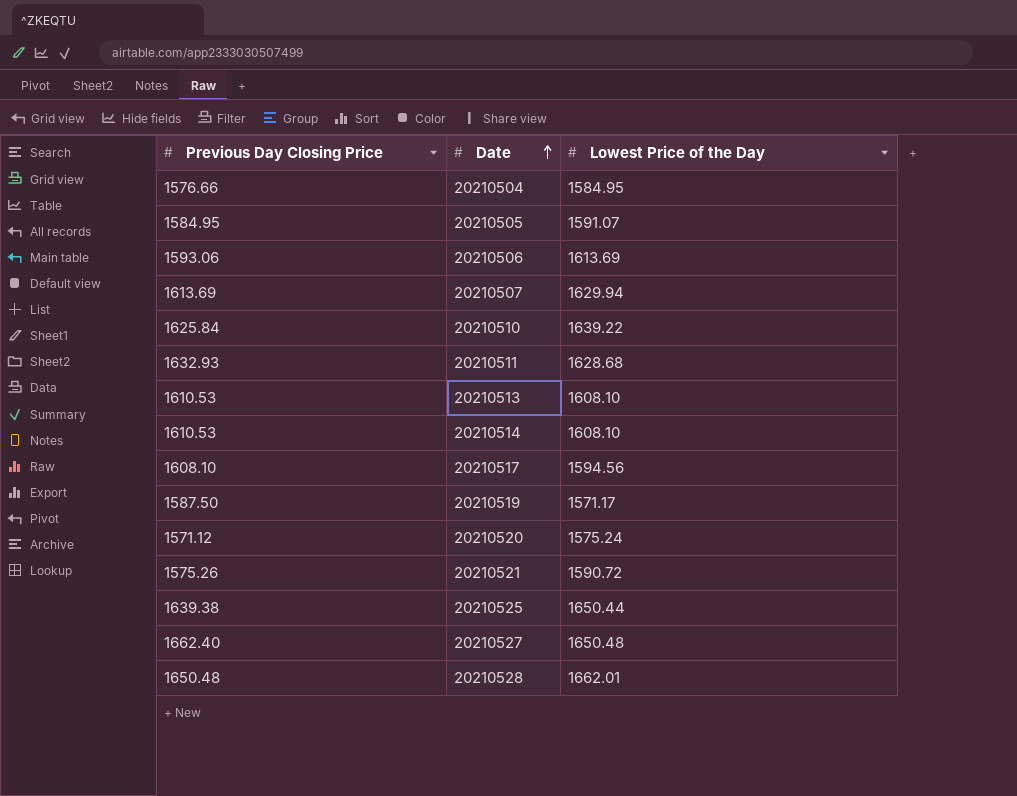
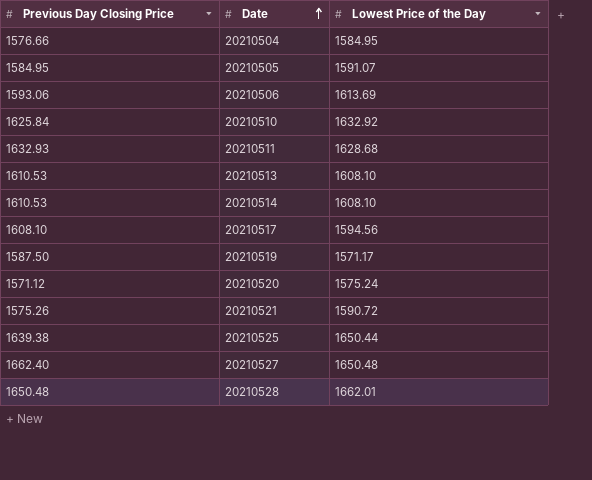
row 20210507: 1613.69 | 1629.94 -> none
20210510 | Lowest Price of the Day: 1639.22 -> 1632.92

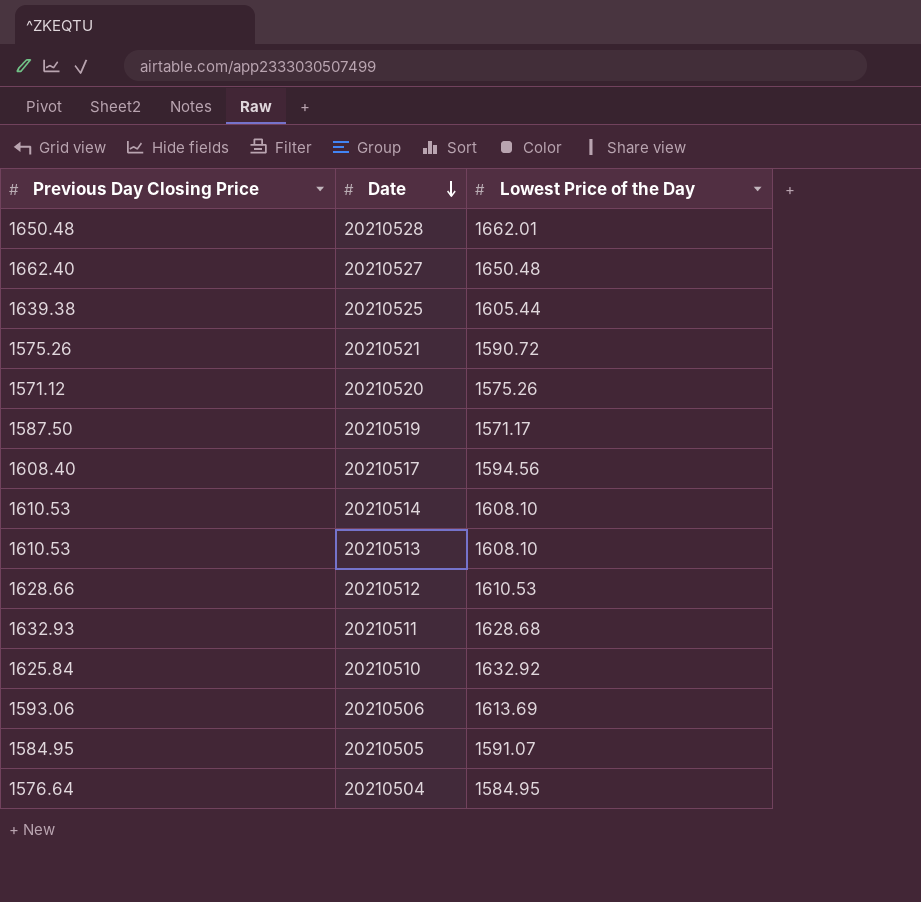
row order: Date ascending -> Date descending
20210525 | Lowest Price of the Day: 1650.44 -> 1605.44
20210520 | Lowest Price of the Day: 1575.24 -> 1575.26
20210517 | Previous Day Closing Price: 1608.10 -> 1608.40
row 20210512: none -> 1628.66 | 1610.53
20210504 | Previous Day Closing Price: 1576.66 -> 1576.64

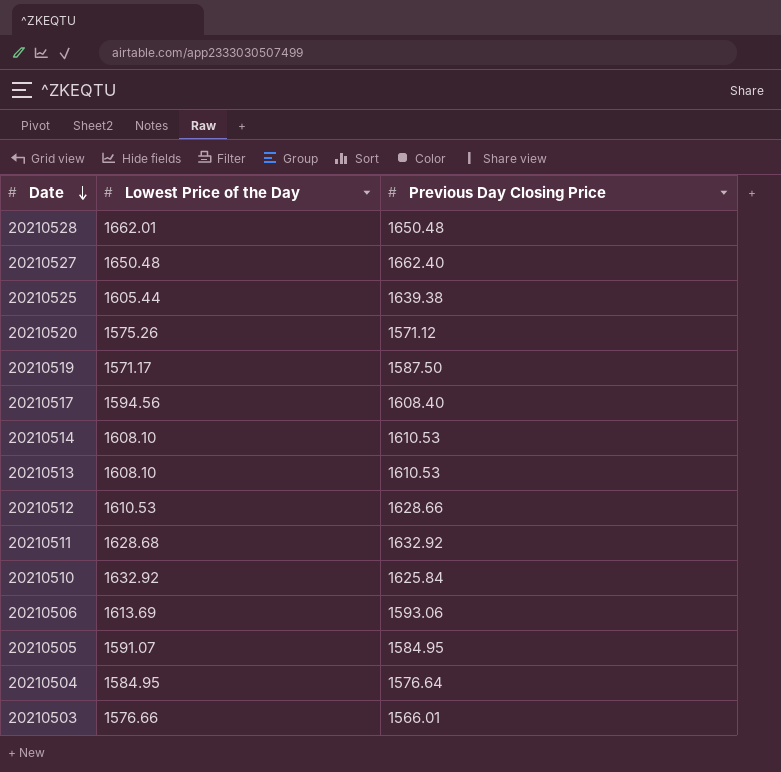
column Previous Day Closing Price | position: 1 -> 3
row 20210521: 1575.26 | 1590.72 -> none
20210511 | Previous Day Closing Price: 1632.93 -> 1632.92
row 20210503: none -> 1576.66 | 1566.01

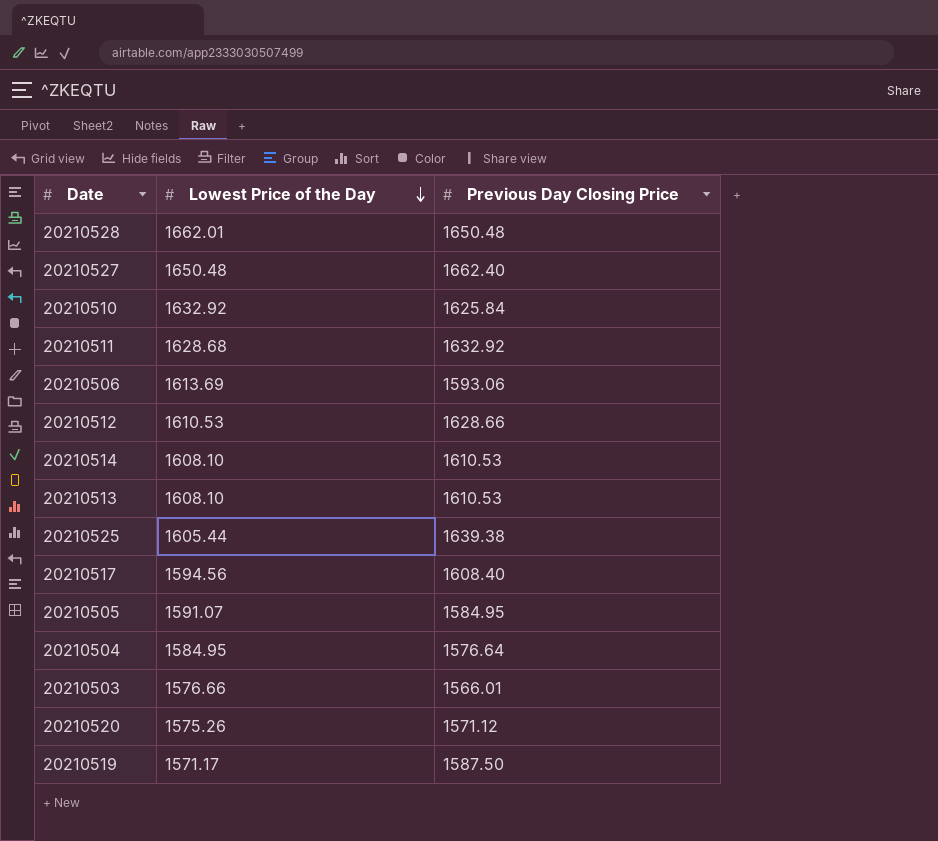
row order: Date descending -> Lowest Price of the Day descending

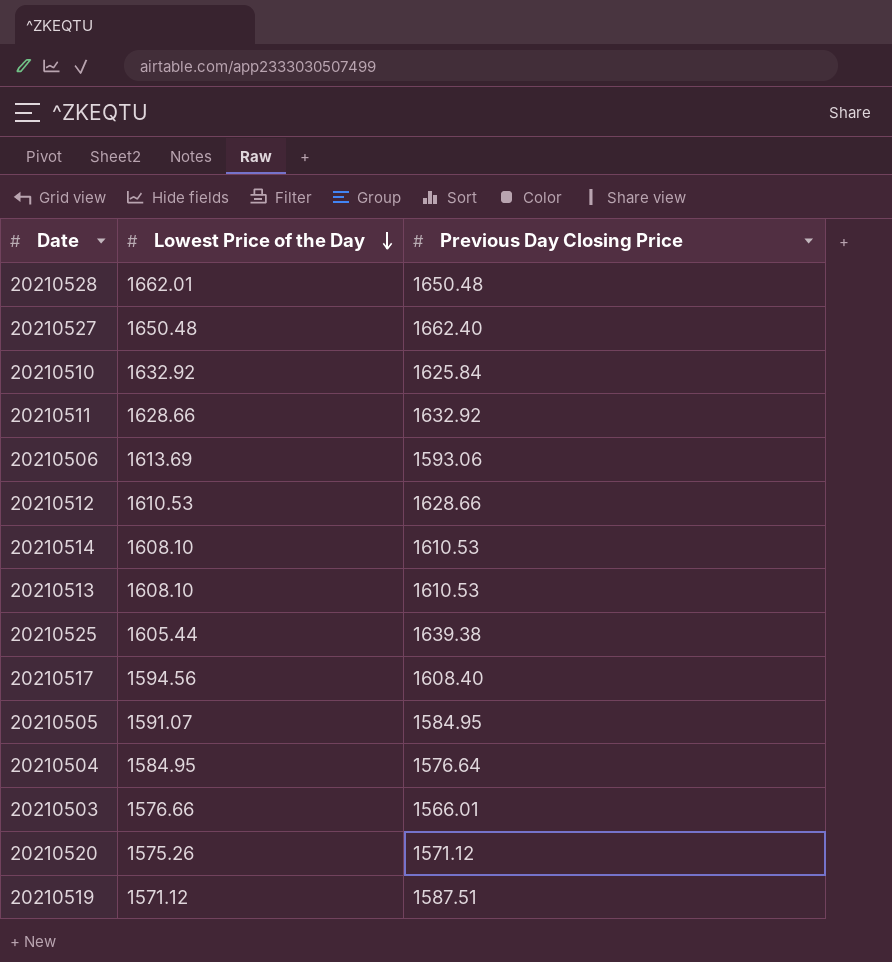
20210511 | Lowest Price of the Day: 1628.68 -> 1628.66
20210519 | Lowest Price of the Day: 1571.17 -> 1571.12
20210519 | Previous Day Closing Price: 1587.50 -> 1587.51

